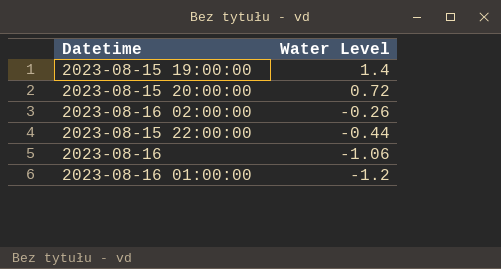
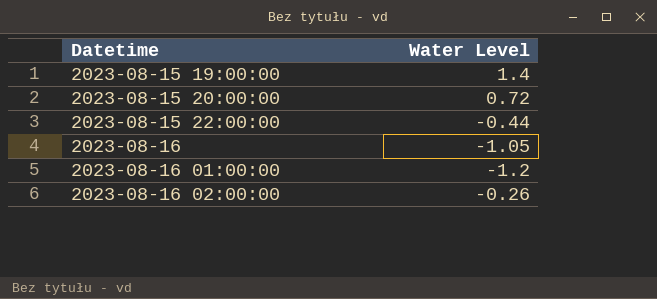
row order: Water Level descending -> Datetime ascending
2023-08-16 | Water Level: -1.06 -> -1.05

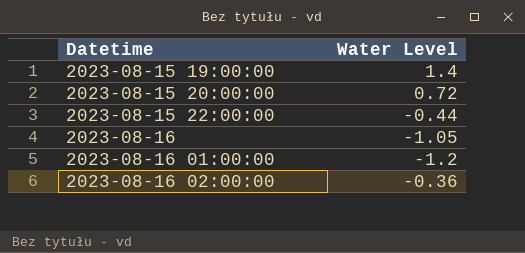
2023-08-16 02:00:00 | Water Level: -0.26 -> -0.36

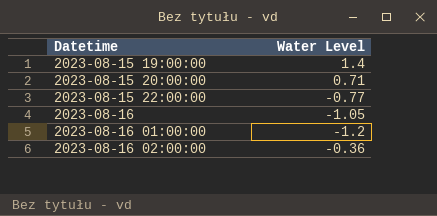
2023-08-15 20:00:00 | Water Level: 0.72 -> 0.71
2023-08-15 22:00:00 | Water Level: -0.44 -> -0.77

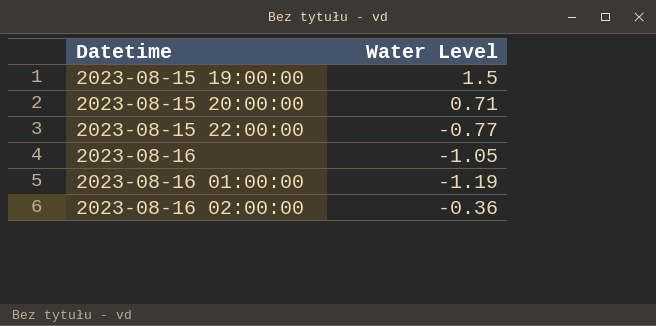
2023-08-15 19:00:00 | Water Level: 1.4 -> 1.5
2023-08-16 01:00:00 | Water Level: -1.2 -> -1.19

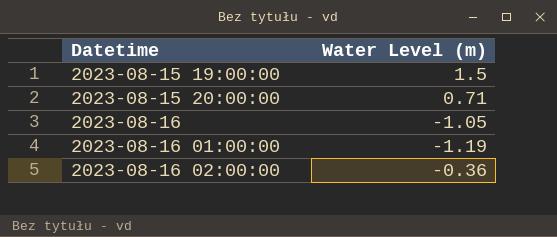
column name: Water Level -> Water Level (m)
row 2023-08-15 22:00:00: -0.77 -> none

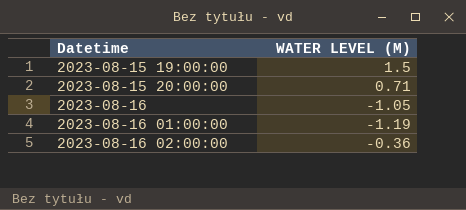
column name: Water Level (m) -> WATER LEVEL (M)

